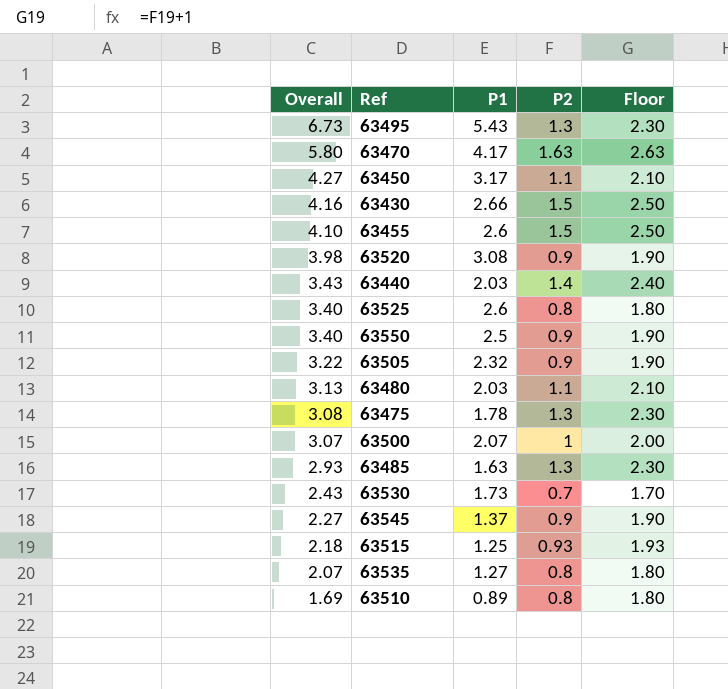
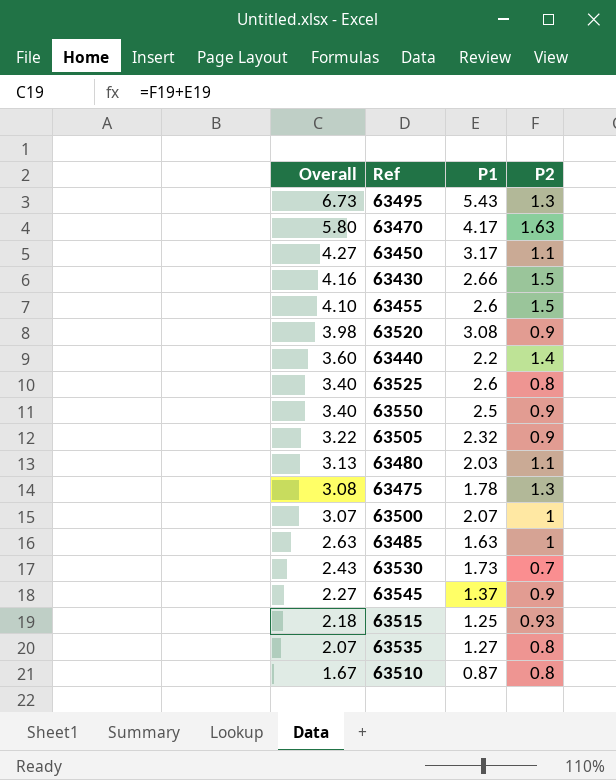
column Floor | formula: [P2] + 1 -> none
63440 | Overall: 3.43 -> 3.60
63440 | P1: 2.03 -> 2.2
63485 | Overall: 2.93 -> 2.63
63485 | P2: 1.3 -> 1
63510 | Overall: 1.69 -> 1.67
63510 | P1: 0.89 -> 0.87

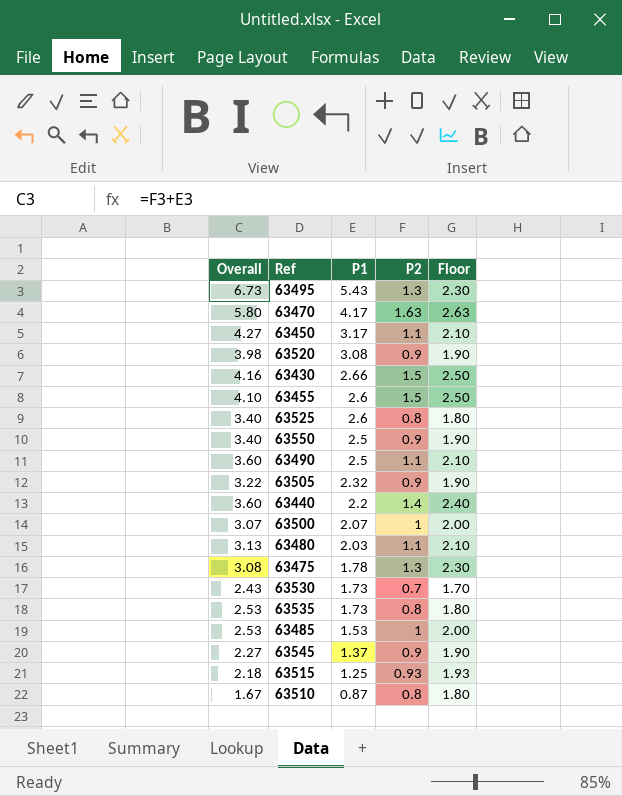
row order: Overall descending -> P1 descending
column Floor | formula: none -> [P2] + 1
row 63490: none -> 3.60 | 2.5 | 1.1 | 2.10
63535 | Overall: 2.07 -> 2.53
63535 | P1: 1.27 -> 1.73
63485 | Overall: 2.63 -> 2.53
63485 | P1: 1.63 -> 1.53

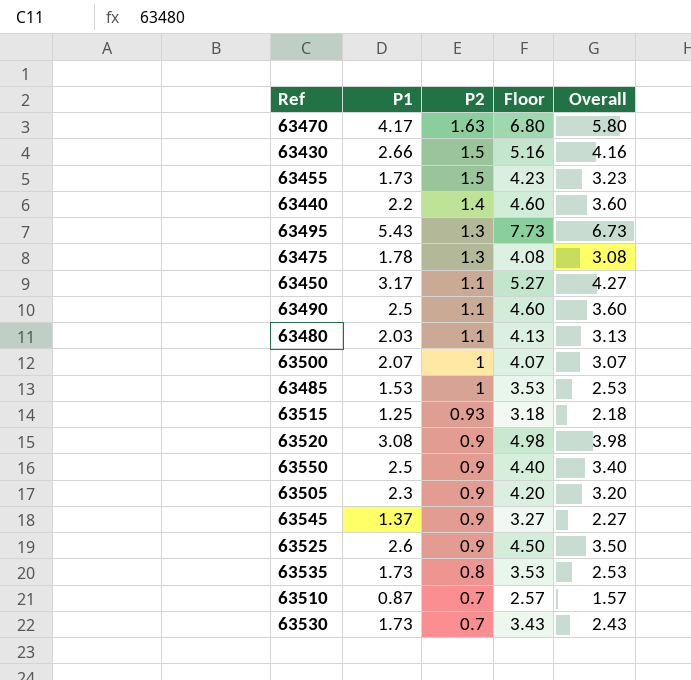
row order: P1 descending -> P2 descending
column Floor | formula: [P2] + 1 -> [Overall] + 1
column Overall | position: 1 -> 5
63455 | P1: 2.6 -> 1.73
63455 | Overall: 4.10 -> 3.23
63505 | P1: 2.32 -> 2.3
63505 | Overall: 3.22 -> 3.20
63525 | P2: 0.8 -> 0.9
63525 | Overall: 3.40 -> 3.50
63510 | P2: 0.8 -> 0.7
63510 | Overall: 1.67 -> 1.57

